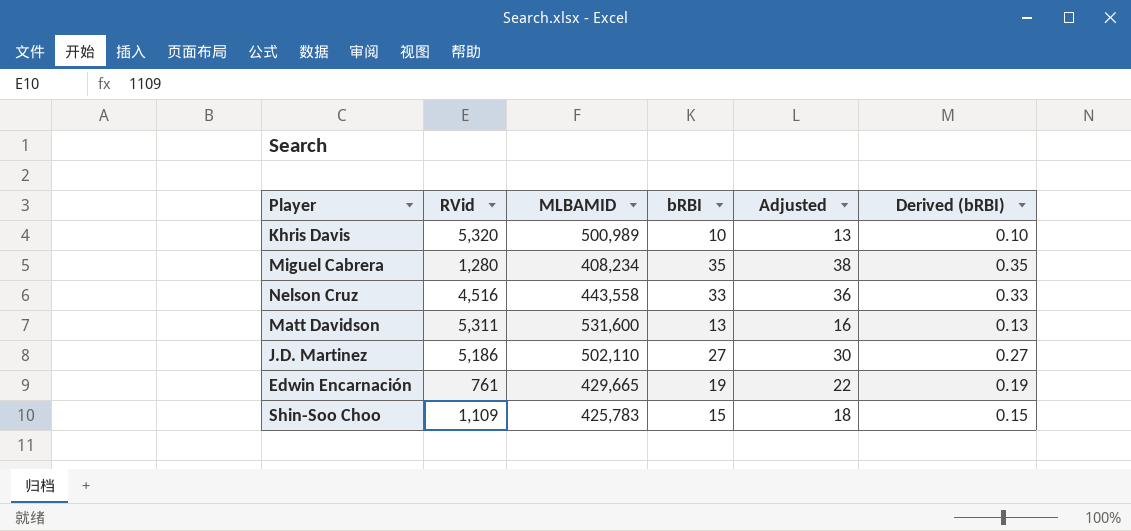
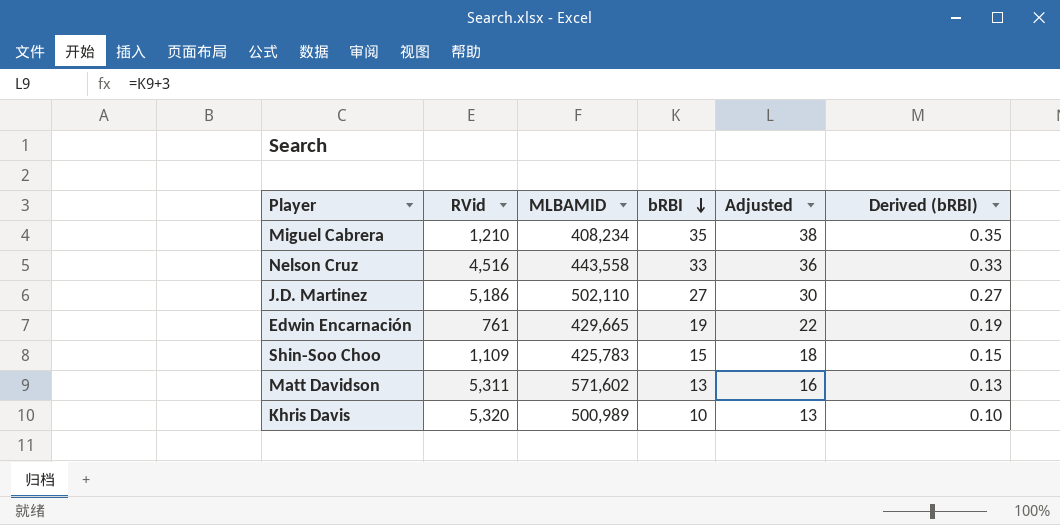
row order: none -> bRBI descending
Miguel Cabrera | RVid: 1,280 -> 1,210
Matt Davidson | MLBAMID: 531,600 -> 571,602

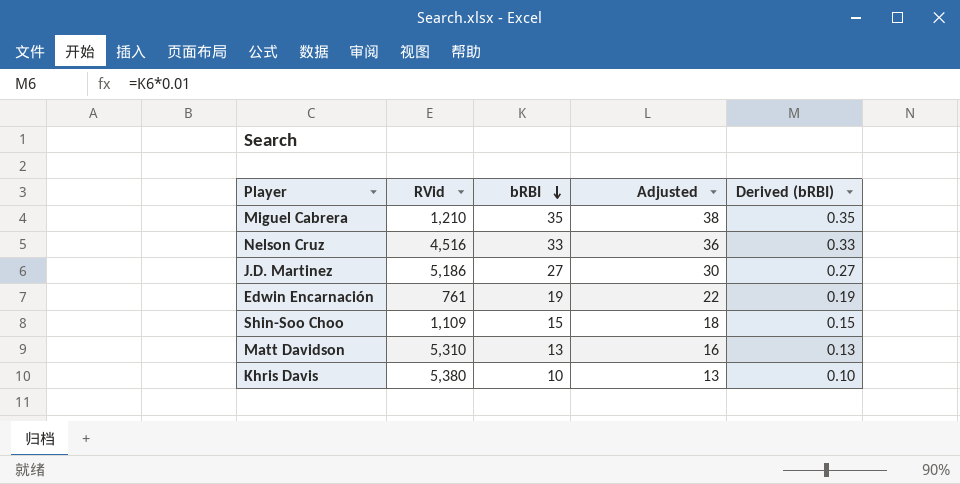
column MLBAMID | position: 3 -> none
Matt Davidson | RVid: 5,311 -> 5,310
Khris Davis | RVid: 5,320 -> 5,380

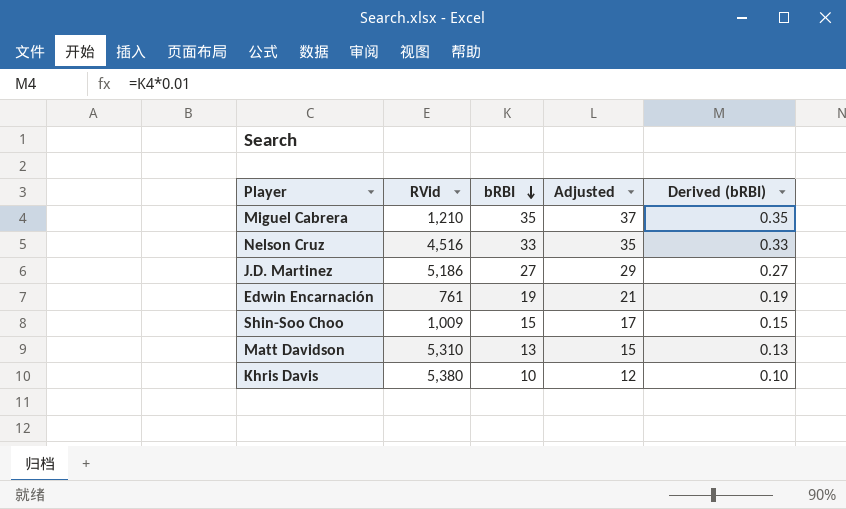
column Adjusted | formula: [bRBI] + 3 -> [bRBI] + 2
Shin-Soo Choo | RVid: 1,109 -> 1,009

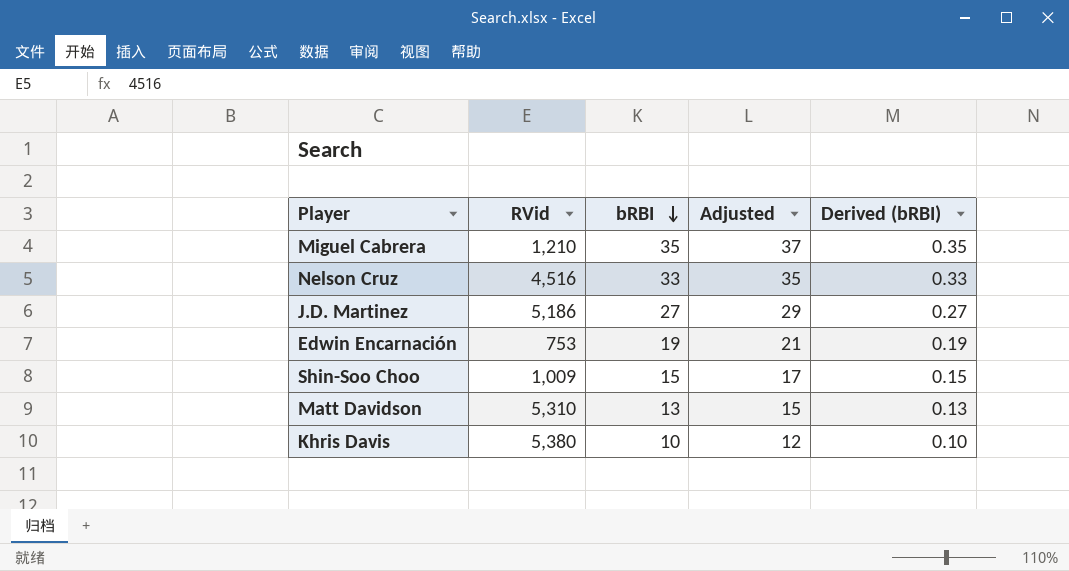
Edwin Encarnación | RVid: 761 -> 753

